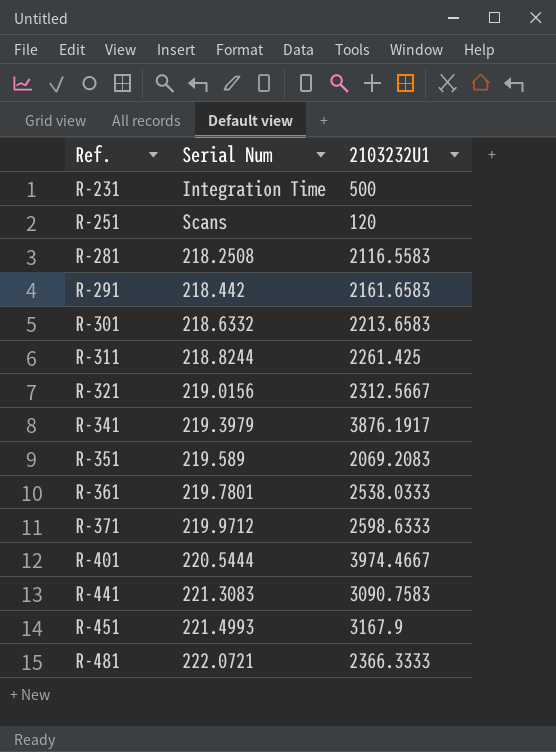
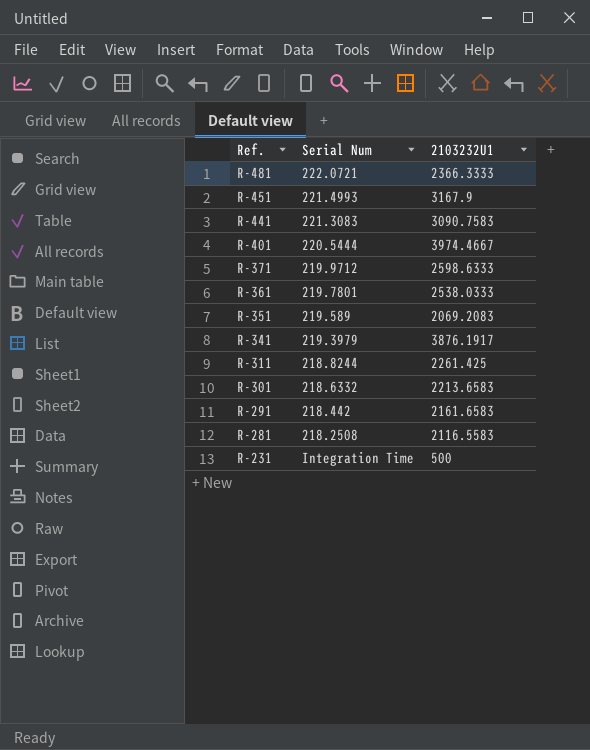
row order: Ref. ascending -> Ref. descending
row R-251: Scans | 120 -> none
row R-321: 219.0156 | 2312.5667 -> none

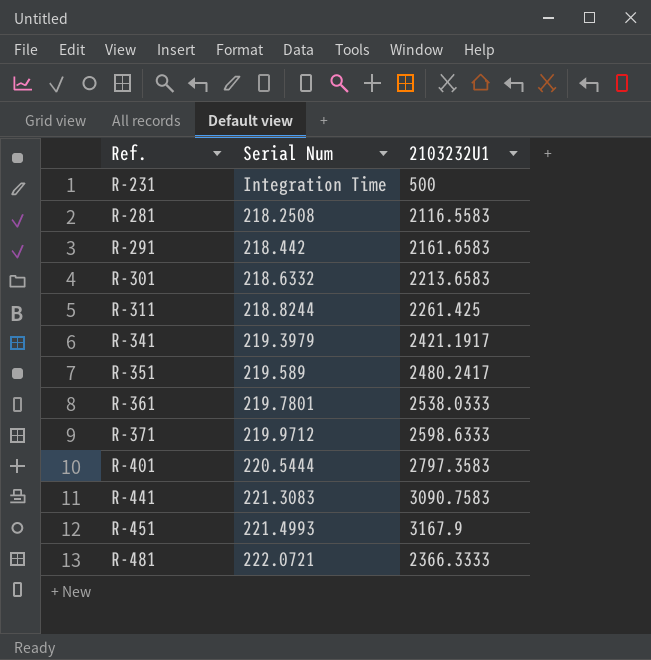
row order: Ref. descending -> Ref. ascending
R-341 | 2103232U1: 3876.1917 -> 2421.1917
R-351 | 2103232U1: 2069.2083 -> 2480.2417
R-401 | 2103232U1: 3974.4667 -> 2797.3583

